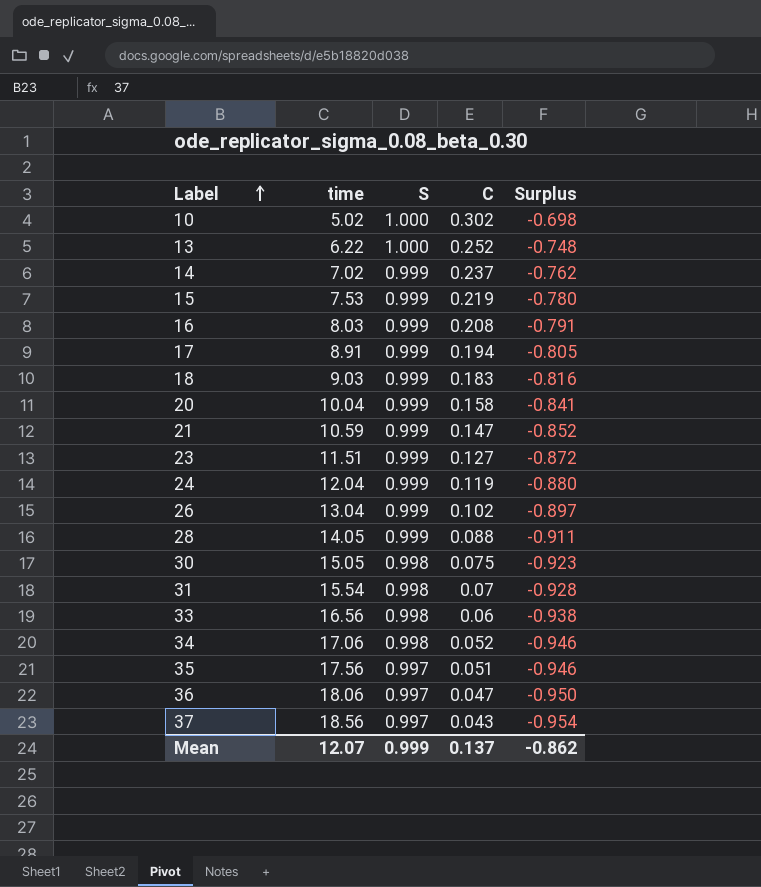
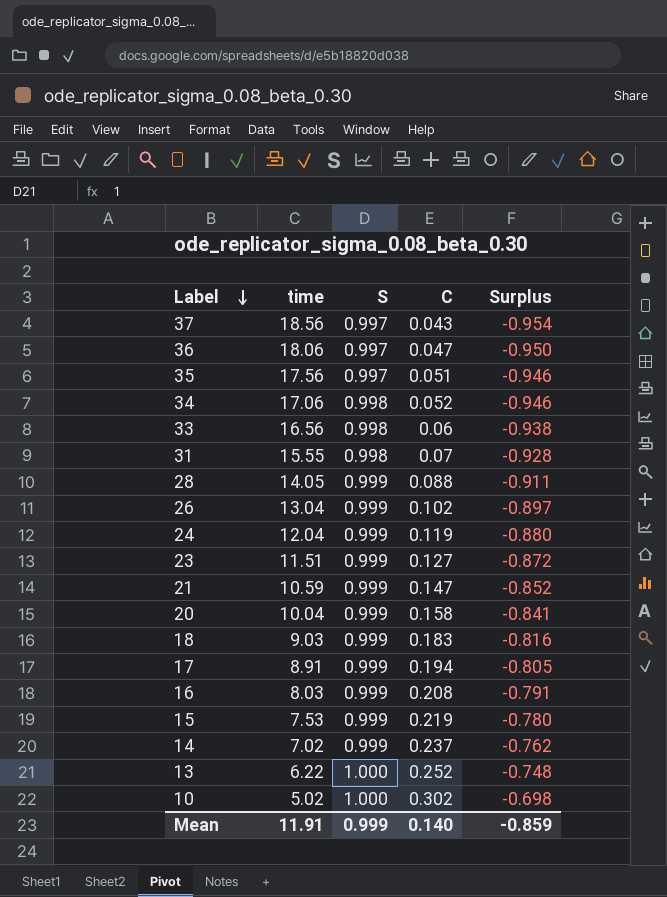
row order: Label ascending -> Label descending
row 30: 15.05 | 0.998 | 0.075 | -0.923 -> none
31 | time: 15.54 -> 15.55
Mean | time: 12.07 -> 11.91
Mean | C: 0.137 -> 0.140
Mean | Surplus: -0.862 -> -0.859

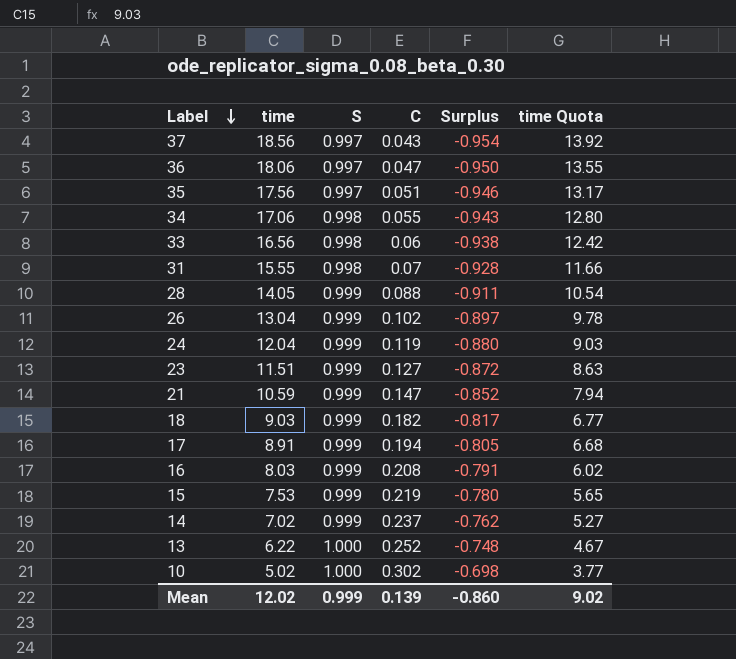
column time Quota | formula: none -> [time] * 0.75
row 20: 10.04 | 0.999 | 0.158 | -0.841 -> none
34 | C: 0.052 -> 0.055
34 | Surplus: -0.946 -> -0.943
18 | C: 0.183 -> 0.182
18 | Surplus: -0.816 -> -0.817
Mean | time: 11.91 -> 12.02
Mean | C: 0.140 -> 0.139
Mean | Surplus: -0.859 -> -0.860

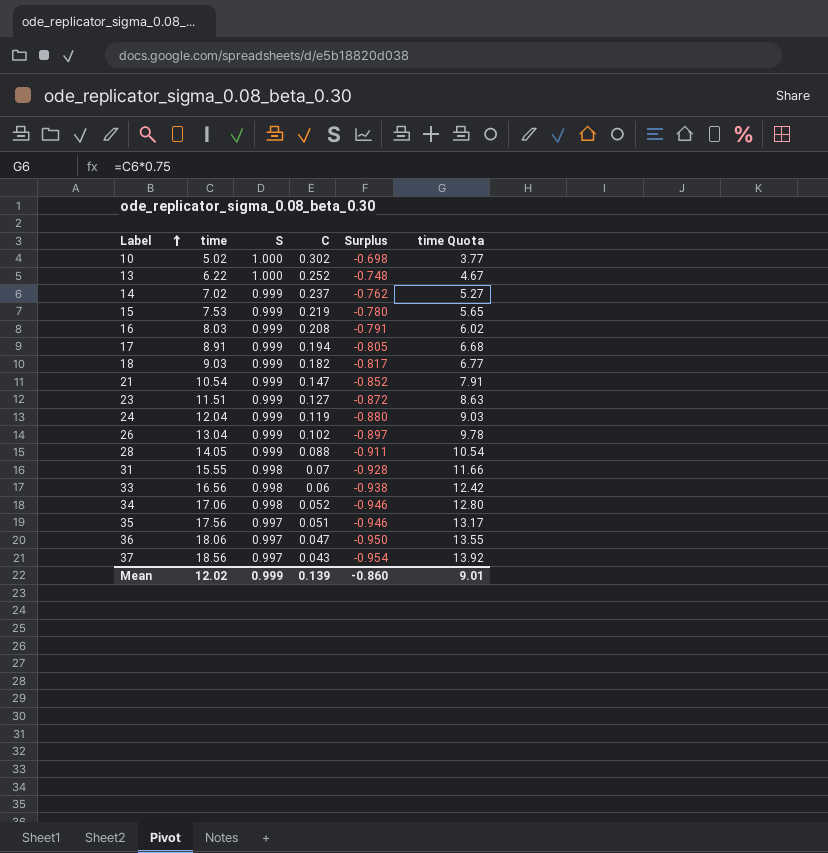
row order: Label descending -> Label ascending
21 | time: 10.59 -> 10.54
21 | time Quota: 7.94 -> 7.91
34 | C: 0.055 -> 0.052
34 | Surplus: -0.943 -> -0.946
Mean | time Quota: 9.02 -> 9.01

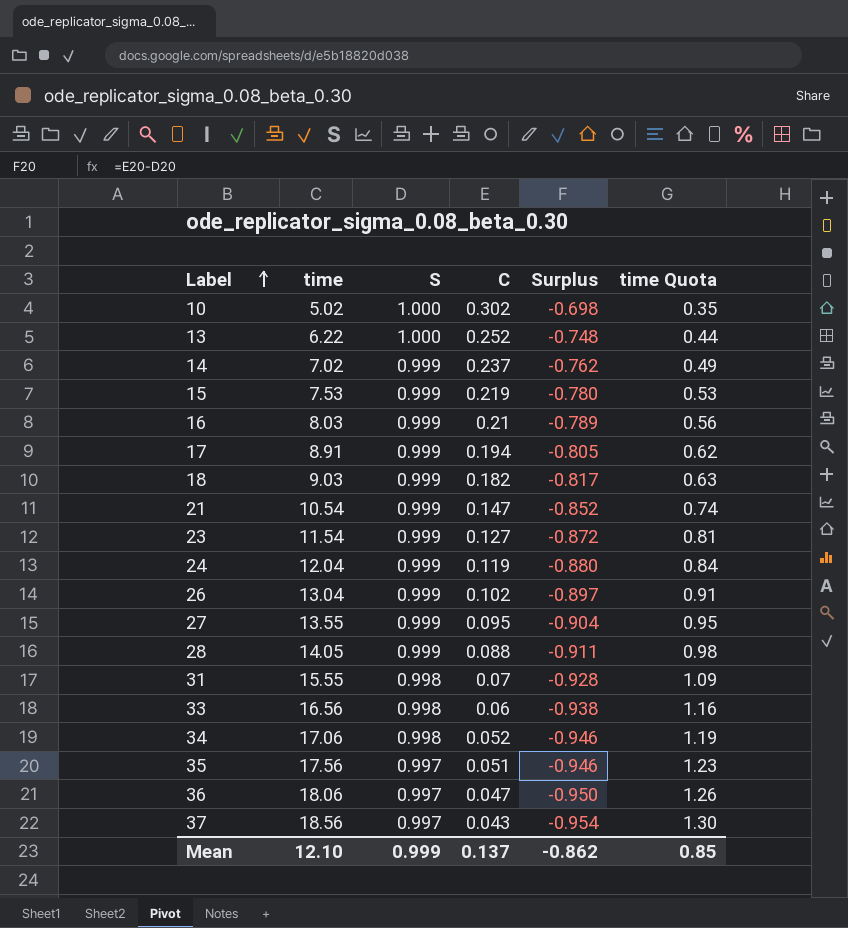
column time Quota | formula: [time] * 0.75 -> [time] * 0.07
16 | C: 0.208 -> 0.21
16 | Surplus: -0.791 -> -0.789
23 | time: 11.51 -> 11.54
row 27: none -> 13.55 | 0.999 | 0.095 | -0.904 | 0.95
Mean | time: 12.02 -> 12.10
Mean | C: 0.139 -> 0.137
Mean | Surplus: -0.860 -> -0.862
Mean | time Quota: 9.01 -> 0.85

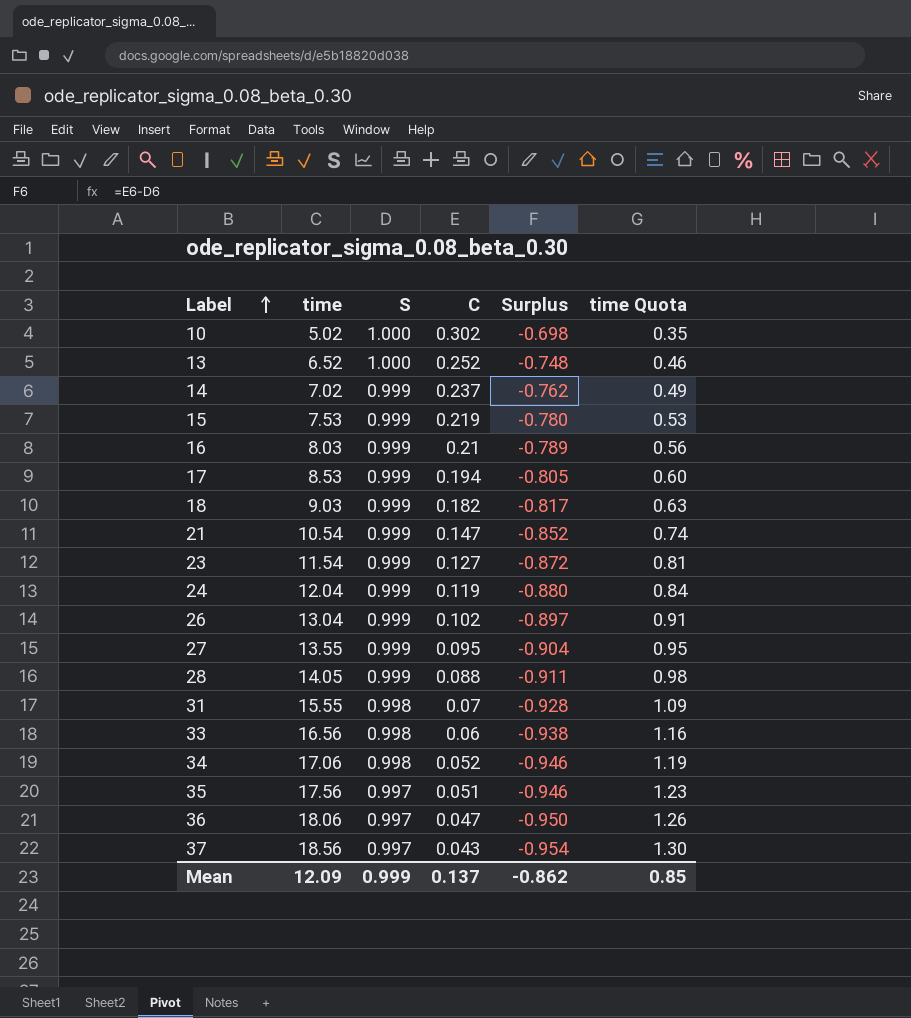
13 | time: 6.22 -> 6.52
13 | time Quota: 0.44 -> 0.46
17 | time: 8.91 -> 8.53
17 | time Quota: 0.62 -> 0.60
Mean | time: 12.10 -> 12.09

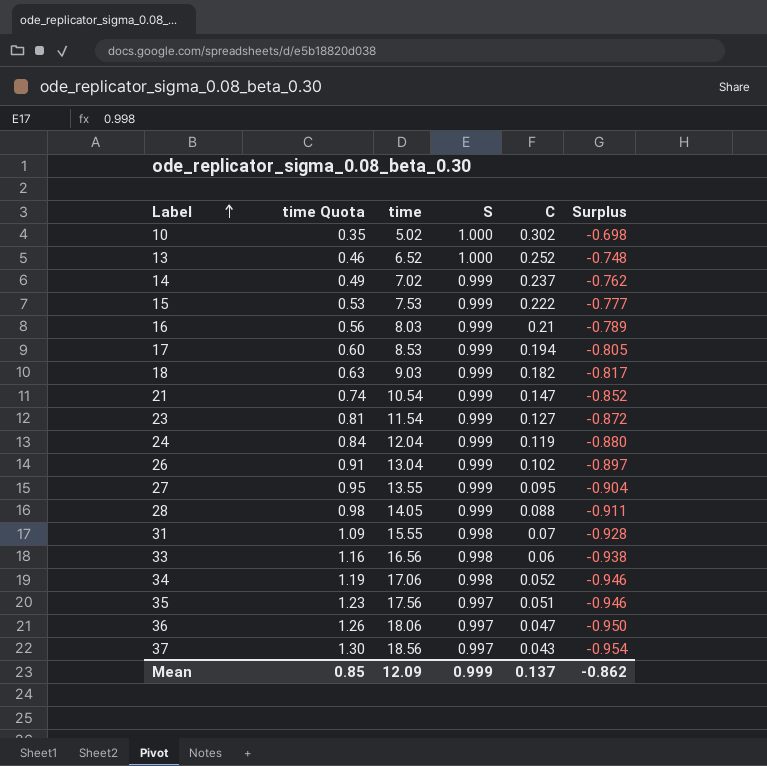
column time Quota | position: 6 -> 2
15 | C: 0.219 -> 0.222
15 | Surplus: -0.780 -> -0.777

